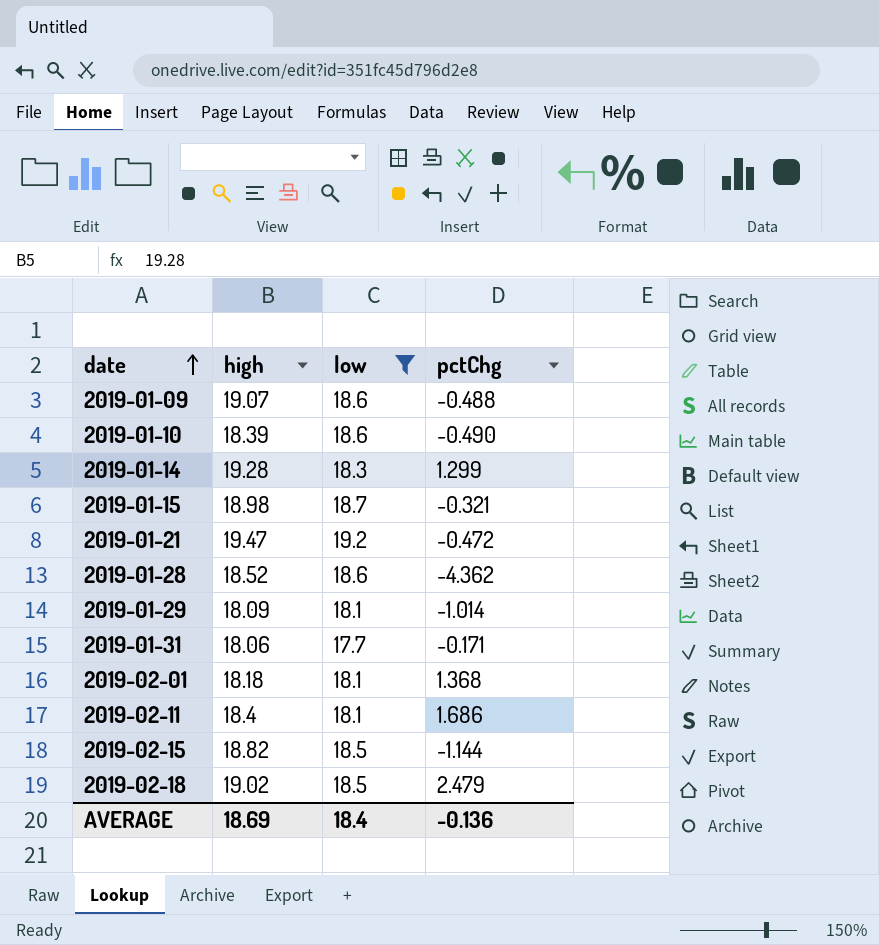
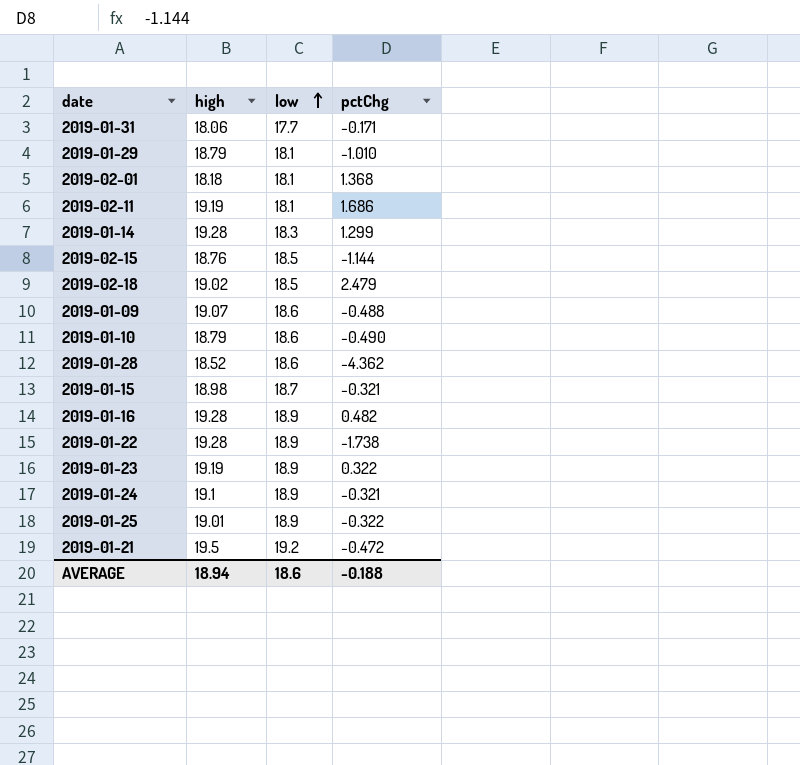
filter: low != 18.9 -> none
row order: date ascending -> low ascending
2019-01-29 | high: 18.09 -> 18.79
2019-01-29 | pctChg: -1.014 -> -1.010
2019-02-11 | high: 18.4 -> 19.19
2019-02-15 | high: 18.82 -> 18.76
2019-01-10 | high: 18.39 -> 18.79
2019-01-21 | high: 19.47 -> 19.5
AVERAGE | high: 18.69 -> 18.94
AVERAGE | low: 18.4 -> 18.6
AVERAGE | pctChg: -0.136 -> -0.188

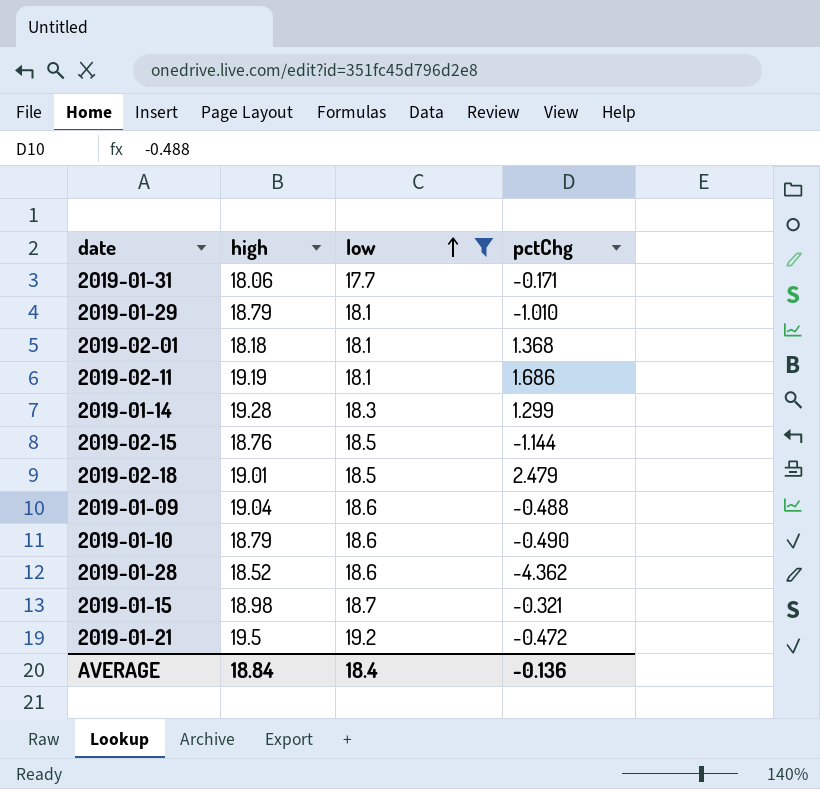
filter: none -> low != 18.9
2019-02-18 | high: 19.02 -> 19.01
2019-01-09 | high: 19.07 -> 19.04
AVERAGE | high: 18.94 -> 18.84
AVERAGE | low: 18.6 -> 18.4
AVERAGE | pctChg: -0.188 -> -0.136

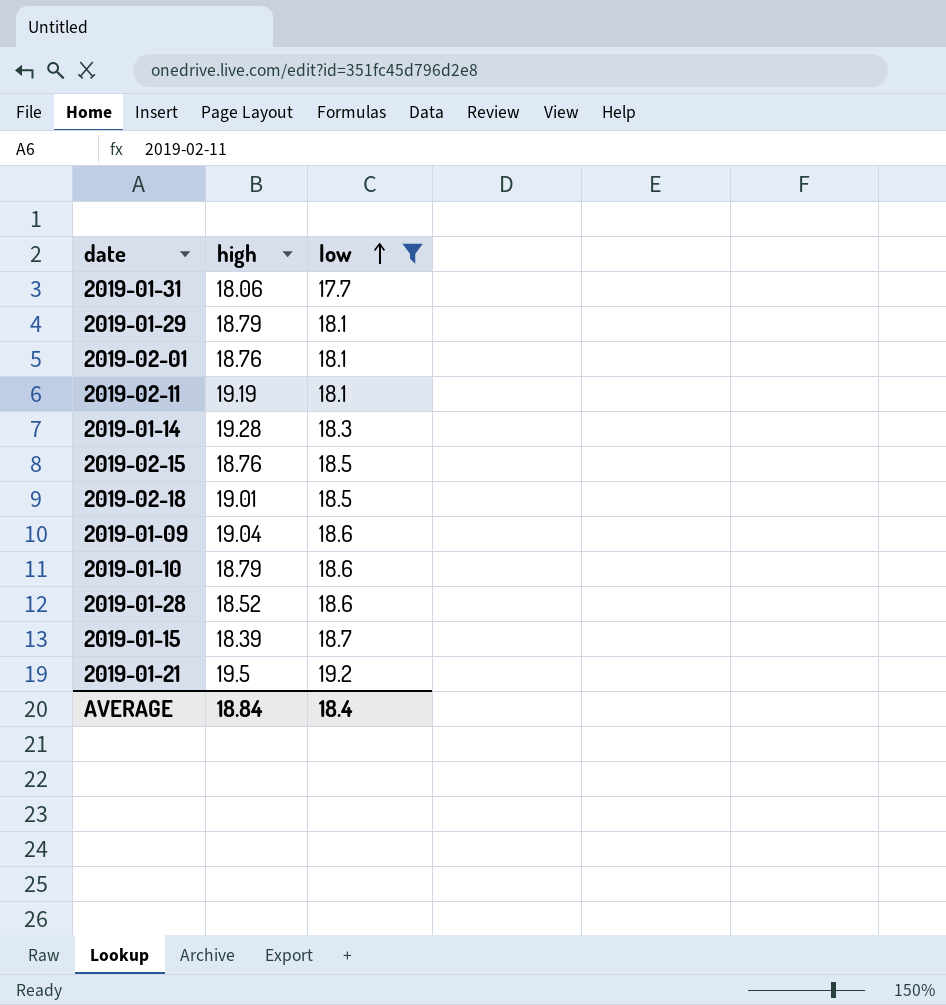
column pctChg | position: 4 -> none
2019-02-01 | high: 18.18 -> 18.76
2019-01-15 | high: 18.98 -> 18.39

